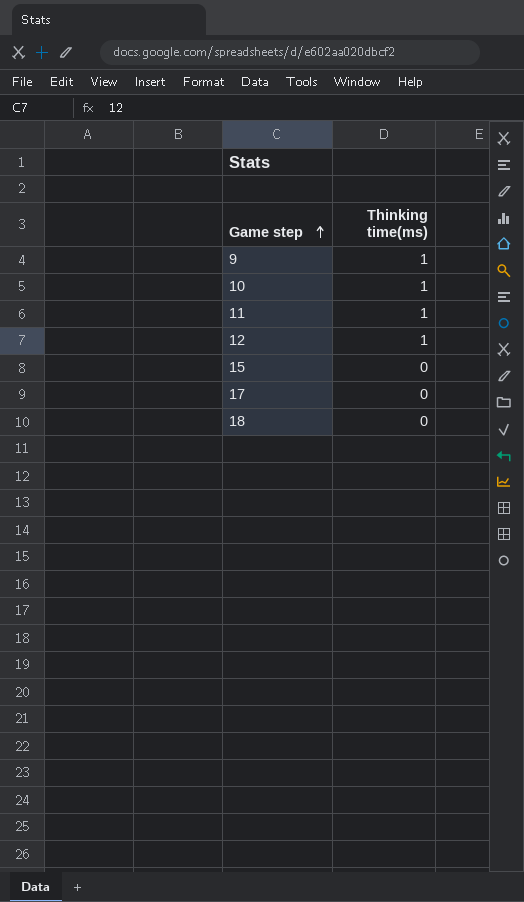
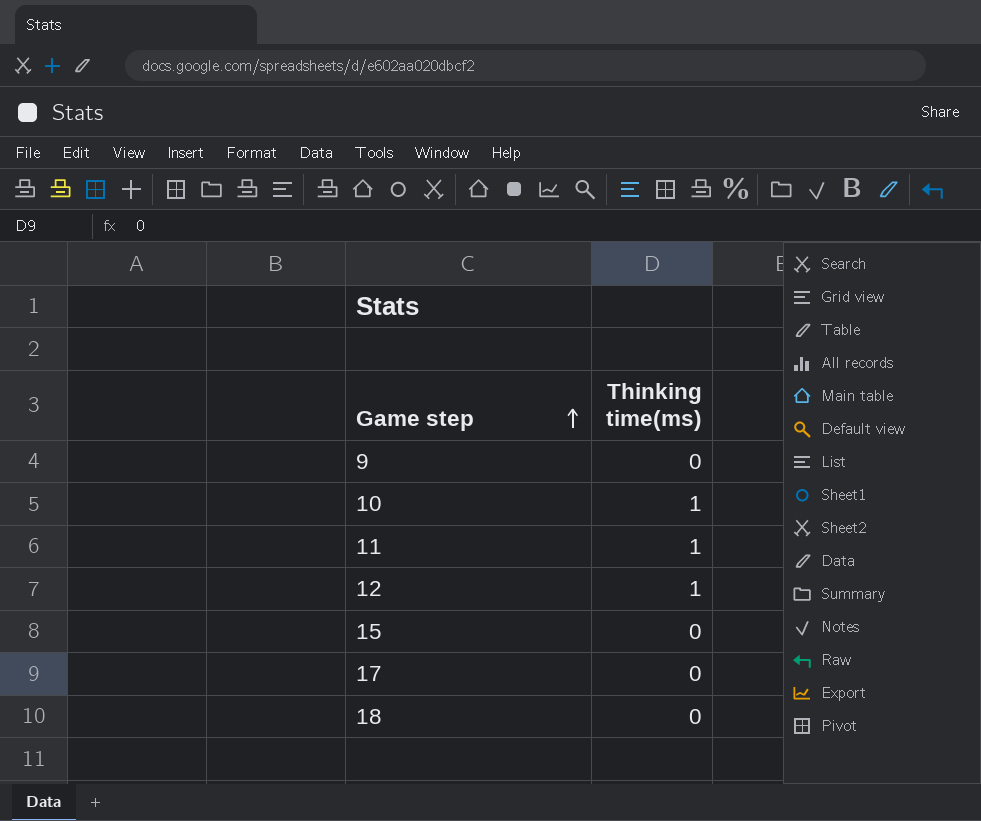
9 | Thinking time(ms): 1 -> 0

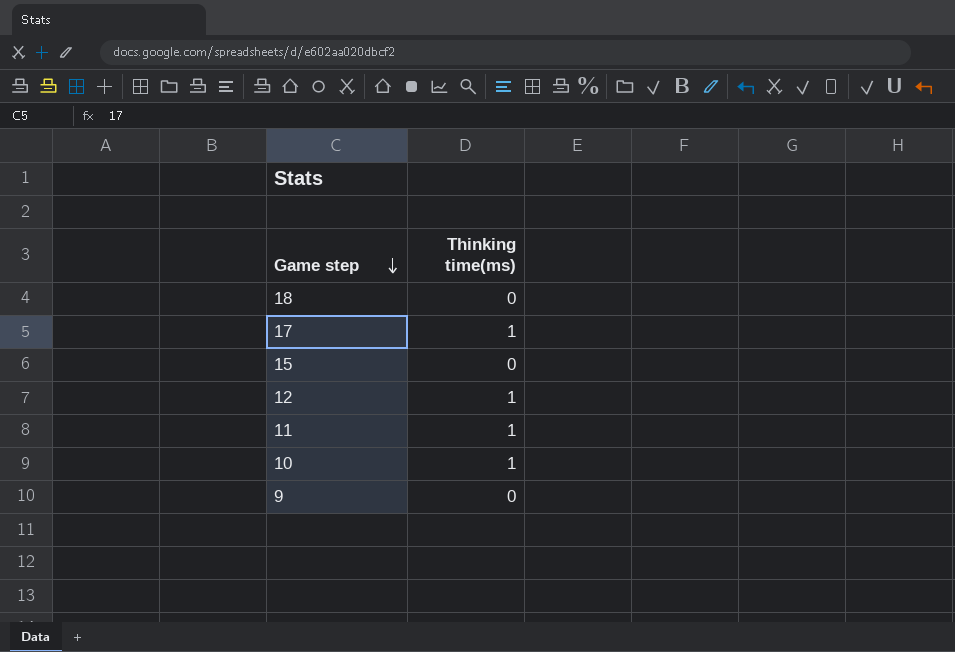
row order: Game step ascending -> Game step descending
17 | Thinking time(ms): 0 -> 1

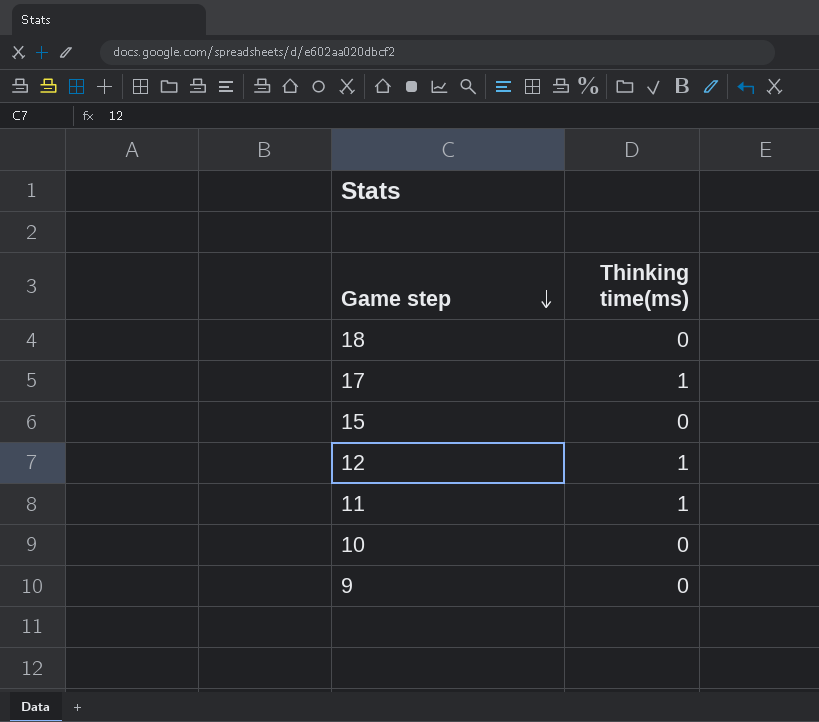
10 | Thinking time(ms): 1 -> 0

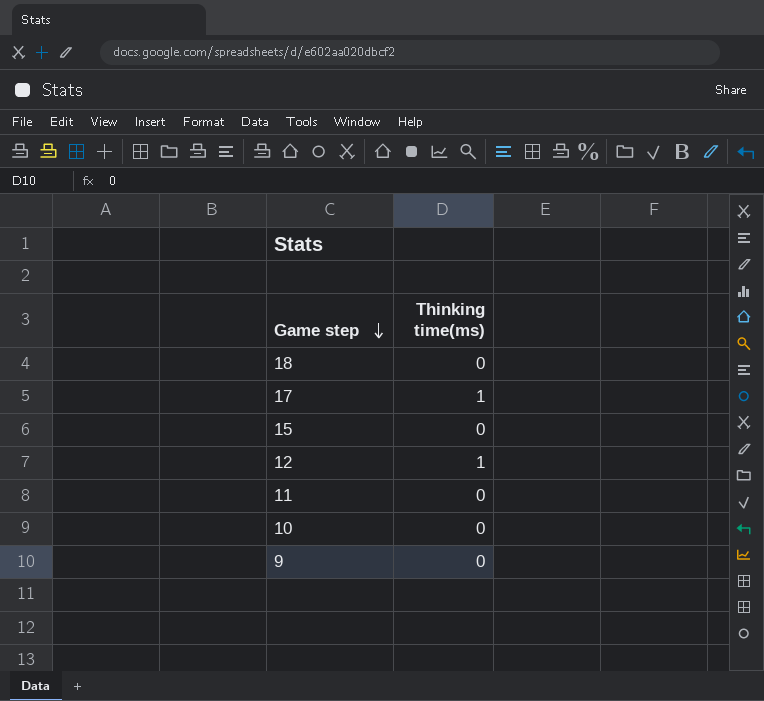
11 | Thinking time(ms): 1 -> 0

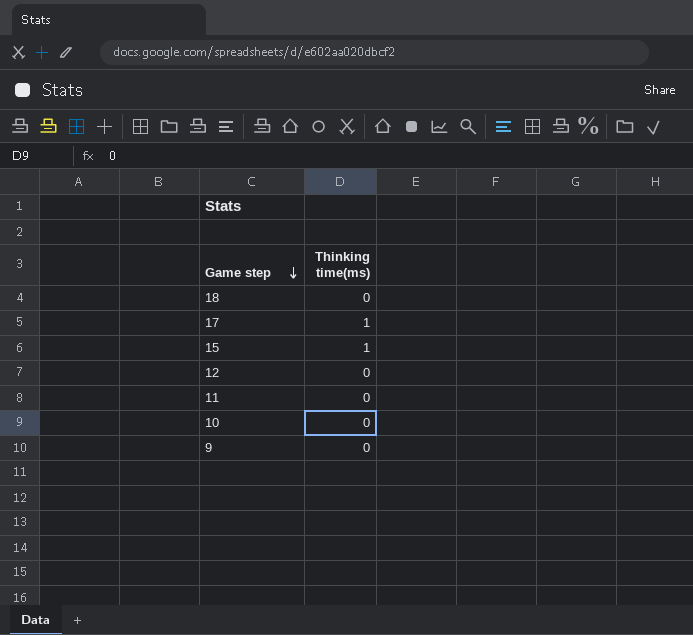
15 | Thinking time(ms): 0 -> 1
12 | Thinking time(ms): 1 -> 0

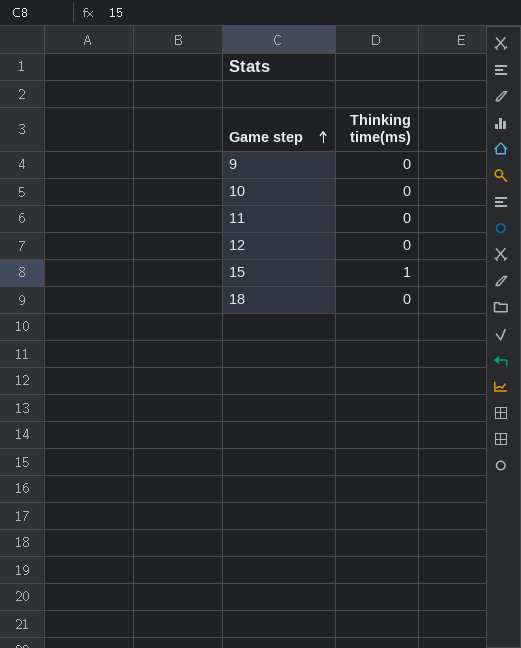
row order: Game step descending -> Game step ascending
row 17: 1 -> none

